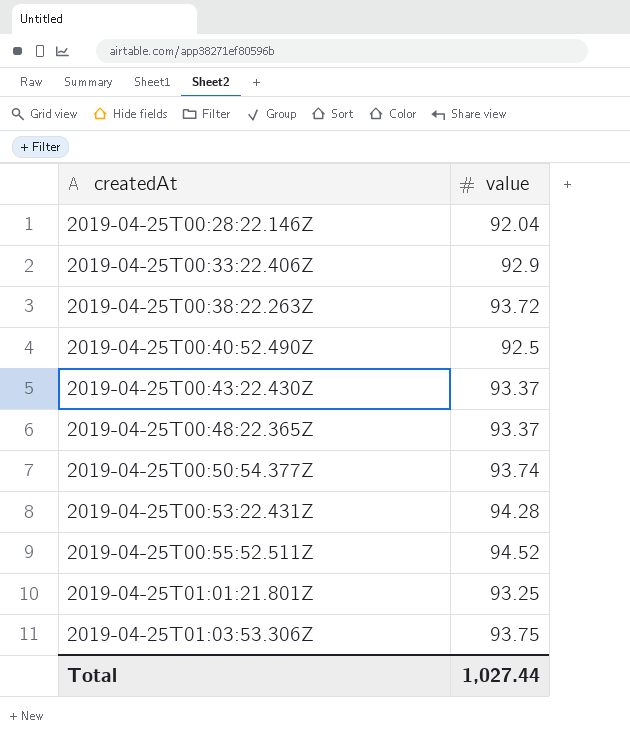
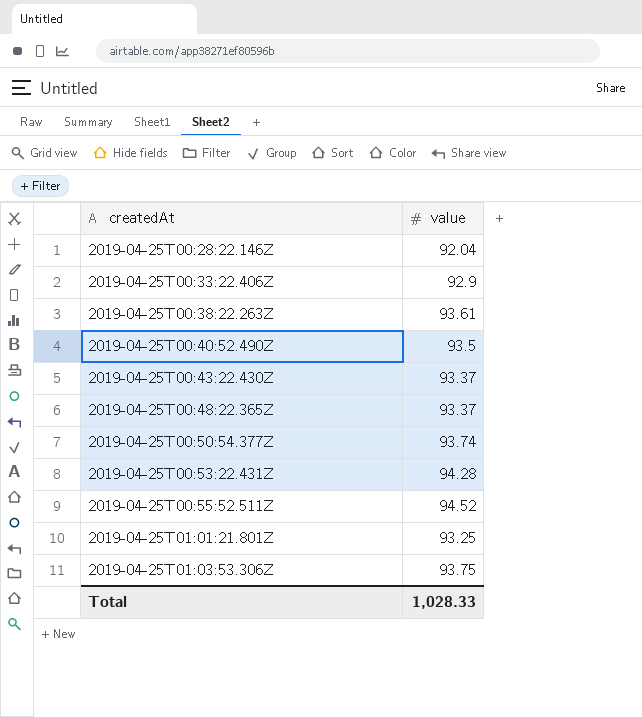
2019-04-25T00:38:22.263Z | value: 93.72 -> 93.61
2019-04-25T00:40:52.490Z | value: 92.5 -> 93.5
Total | value: 1,027.44 -> 1,028.33

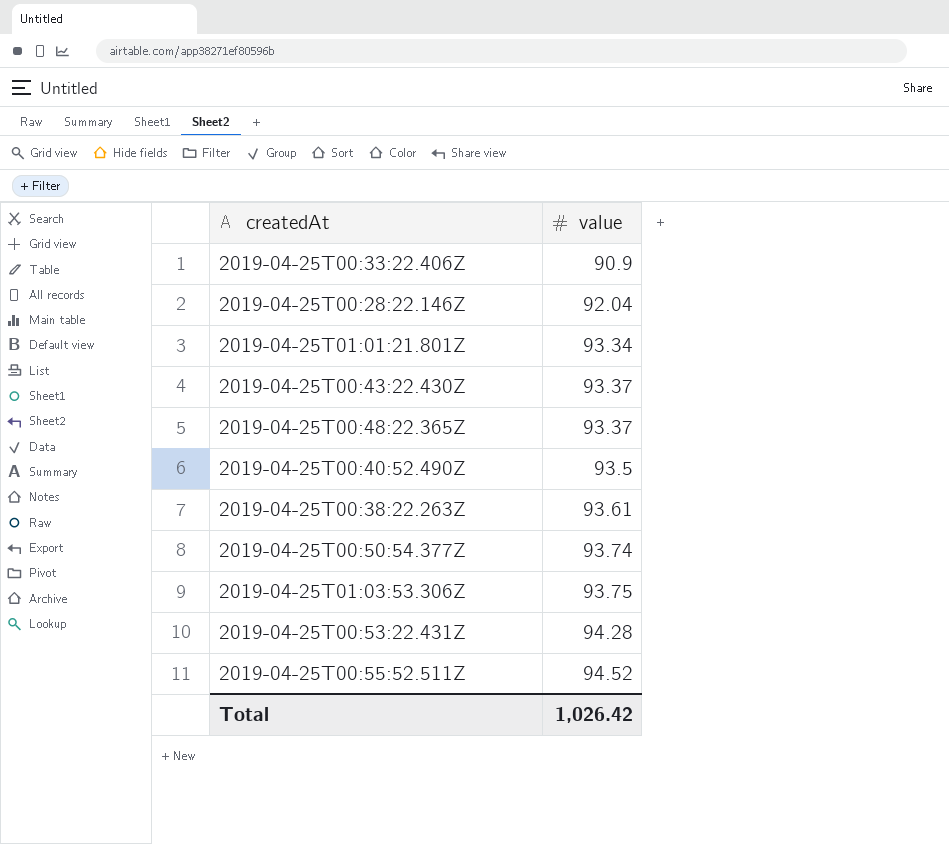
row order: createdAt ascending -> value ascending
2019-04-25T00:33:22.406Z | value: 92.9 -> 90.9
2019-04-25T01:01:21.801Z | value: 93.25 -> 93.34
Total | value: 1,028.33 -> 1,026.42

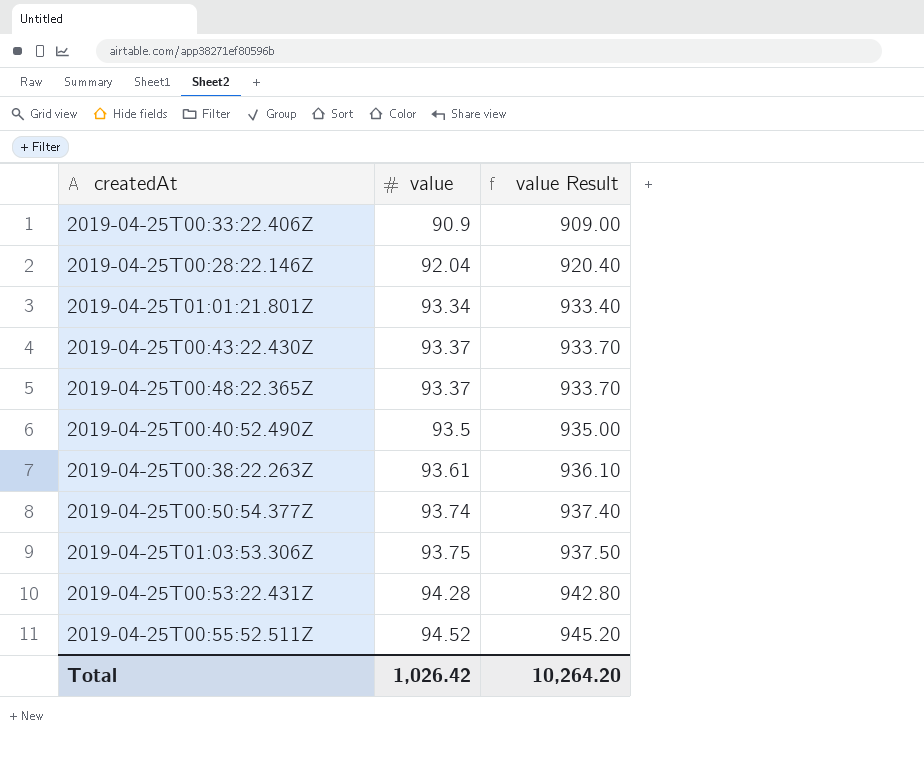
column value Result | formula: none -> [value] * 10

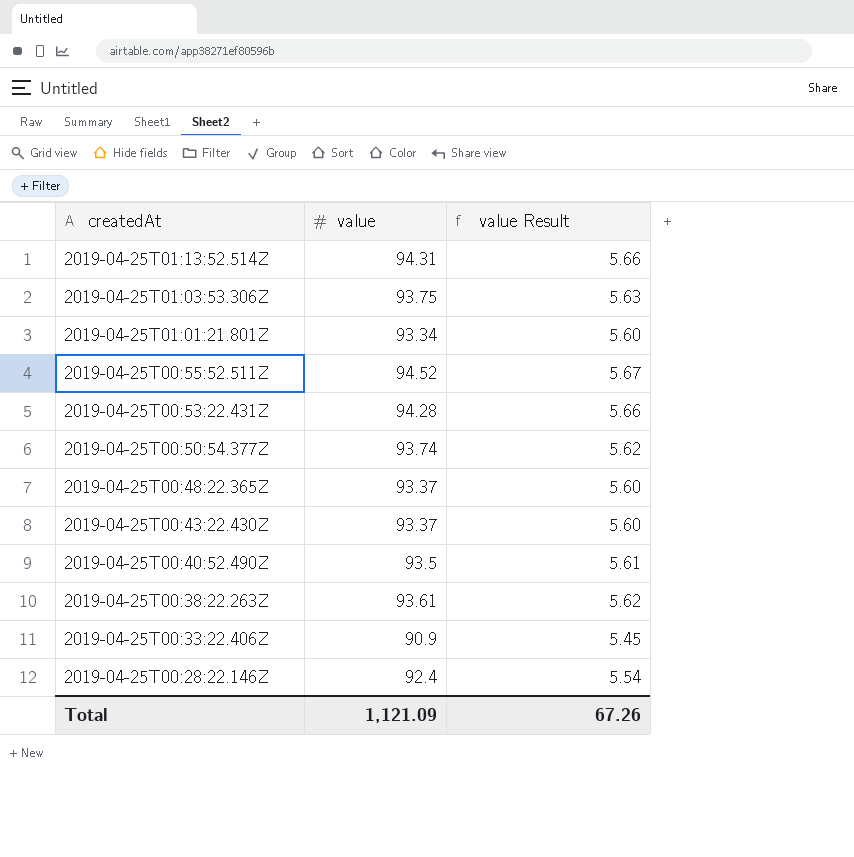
row order: value ascending -> createdAt descending
column value Result | formula: [value] * 10 -> [value] * 0.06
row 2019-04-25T01:13:52.514Z: none -> 94.31 | 5.66
2019-04-25T00:28:22.146Z | value: 92.04 -> 92.4
Total | value: 1,026.42 -> 1,121.09
Total | value Result: 10,264.20 -> 67.26

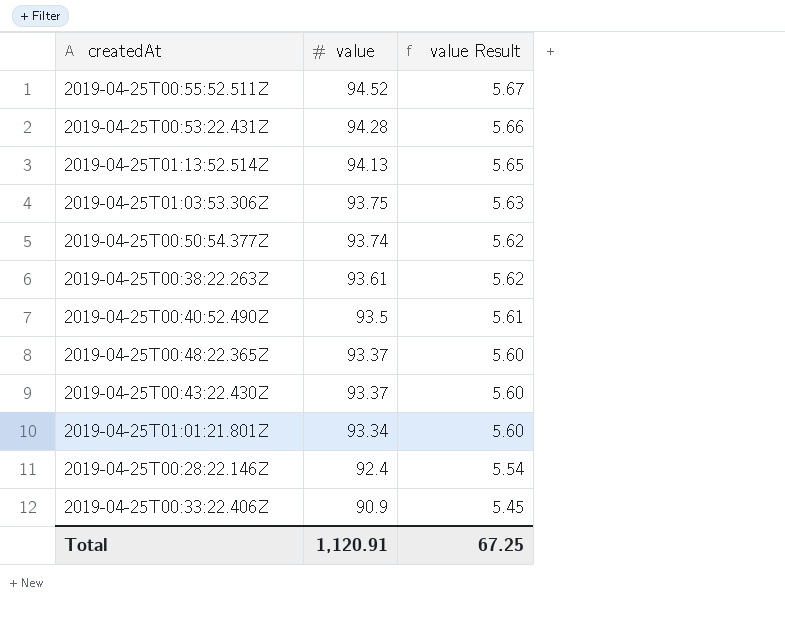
row order: createdAt descending -> value descending
2019-04-25T01:13:52.514Z | value: 94.31 -> 94.13
2019-04-25T01:13:52.514Z | value Result: 5.66 -> 5.65
Total | value: 1,121.09 -> 1,120.91
Total | value Result: 67.26 -> 67.25

